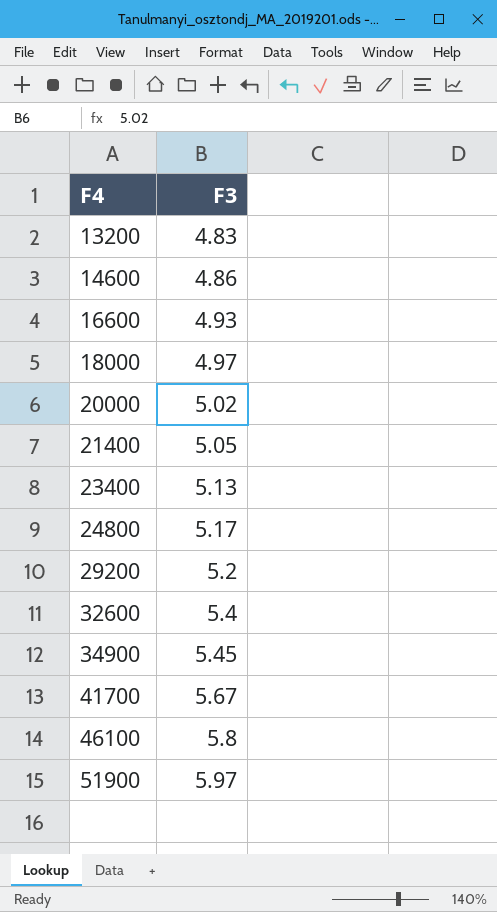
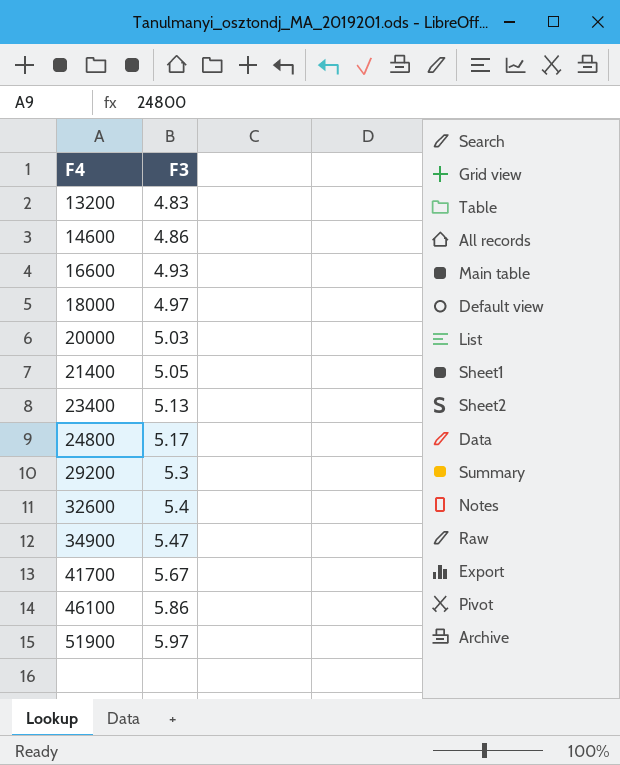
20000 | F3: 5.02 -> 5.03
29200 | F3: 5.2 -> 5.3
34900 | F3: 5.45 -> 5.47
46100 | F3: 5.8 -> 5.86

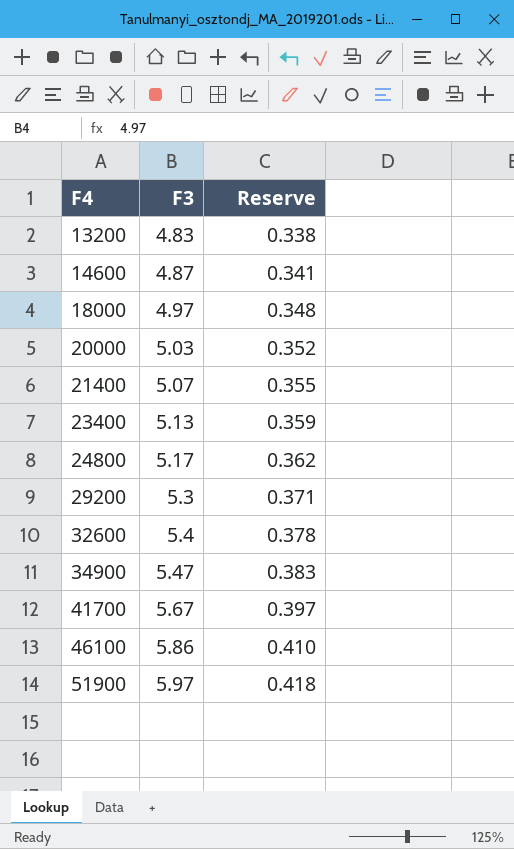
column Reserve | formula: none -> [F3] * 0.07
row 16600: 4.93 -> none
14600 | F3: 4.86 -> 4.87
21400 | F3: 5.05 -> 5.07

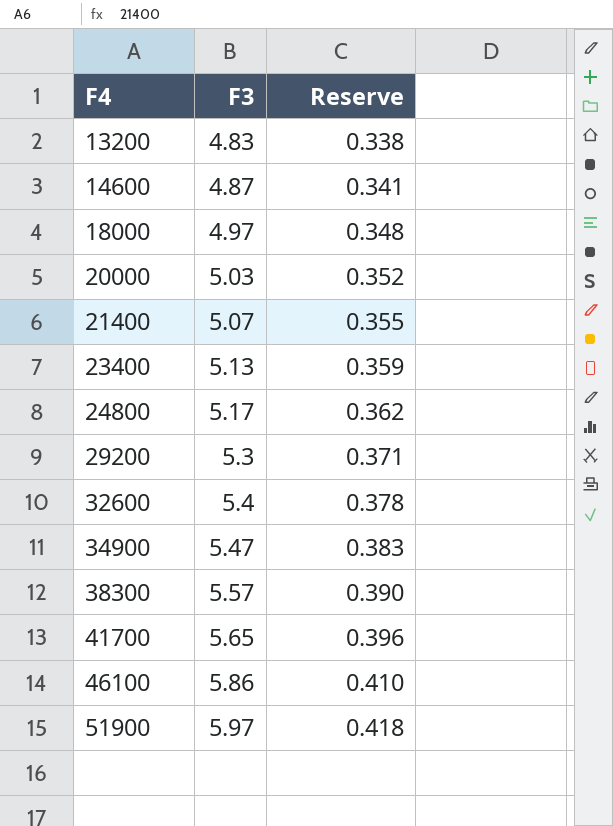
row 38300: none -> 5.57 | 0.390
41700 | F3: 5.67 -> 5.65
41700 | Reserve: 0.397 -> 0.396

